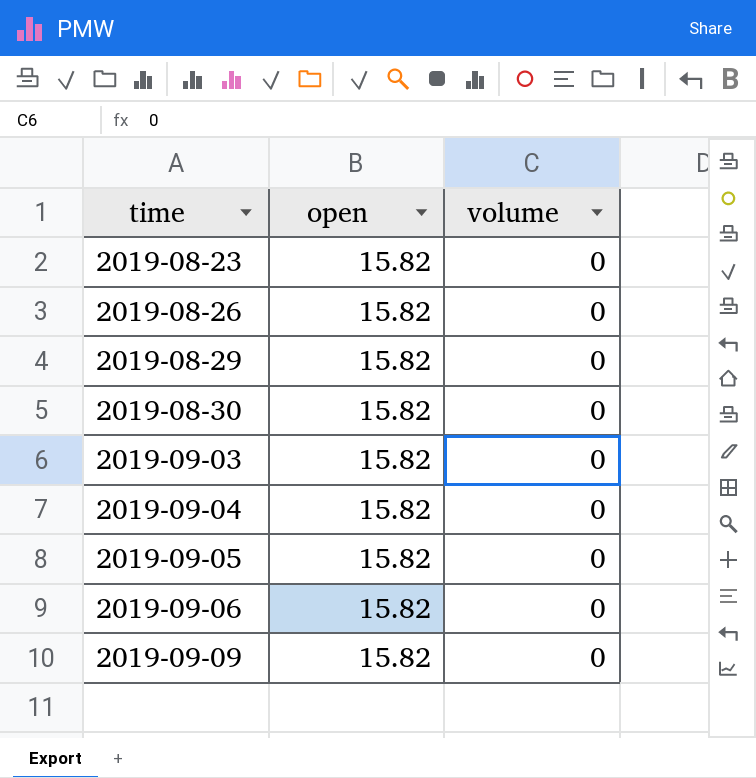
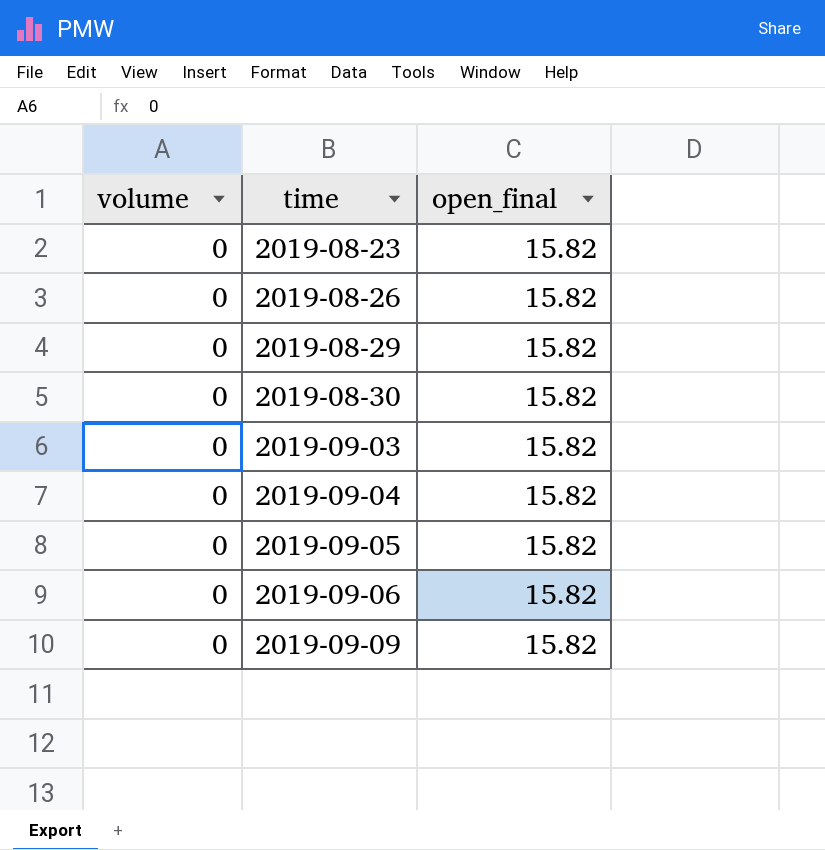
column volume | position: 3 -> 1
column name: open -> open_final

